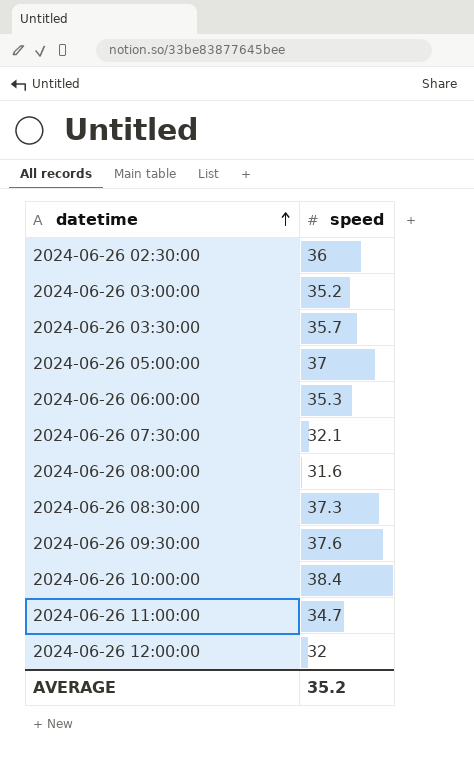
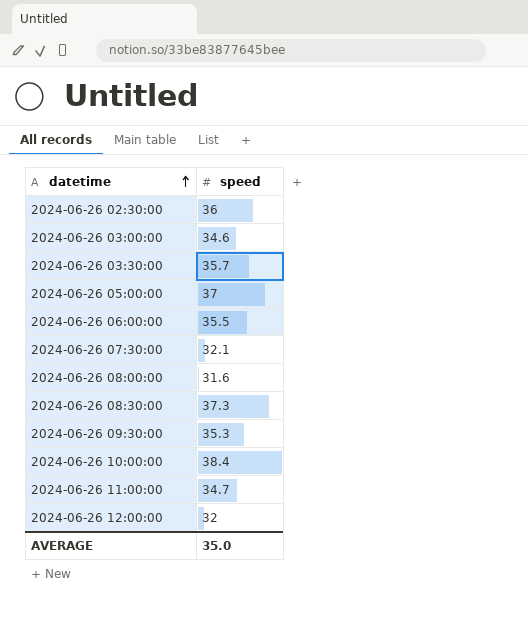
2024-06-26 03:00:00 | speed: 35.2 -> 34.6
2024-06-26 06:00:00 | speed: 35.3 -> 35.5
2024-06-26 09:30:00 | speed: 37.6 -> 35.3
AVERAGE | speed: 35.2 -> 35.0

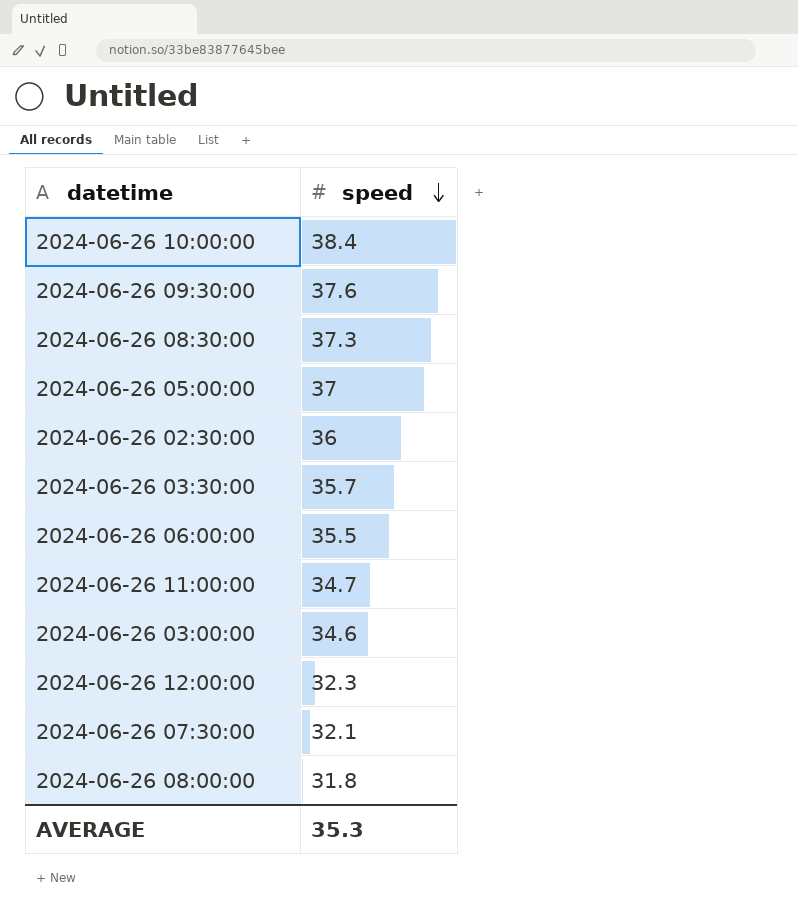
row order: datetime ascending -> speed descending
2024-06-26 09:30:00 | speed: 35.3 -> 37.6
2024-06-26 12:00:00 | speed: 32 -> 32.3
2024-06-26 08:00:00 | speed: 31.6 -> 31.8
AVERAGE | speed: 35.0 -> 35.3

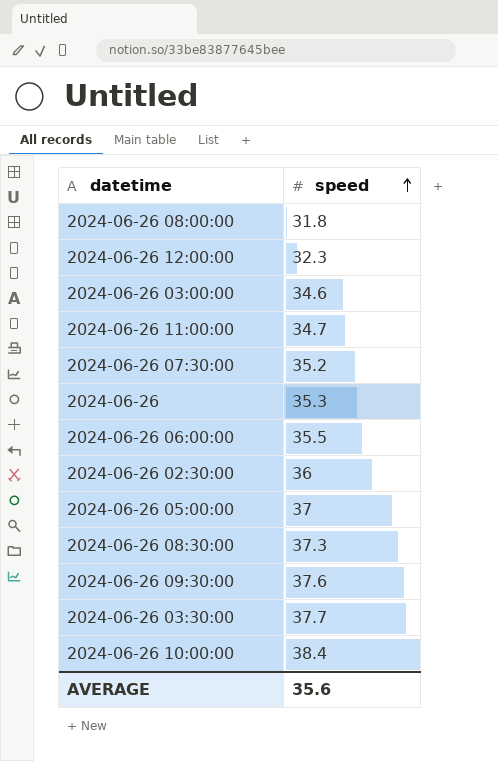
row order: speed descending -> speed ascending
2024-06-26 07:30:00 | speed: 32.1 -> 35.2
row 2024-06-26: none -> 35.3
2024-06-26 03:30:00 | speed: 35.7 -> 37.7
AVERAGE | speed: 35.3 -> 35.6

